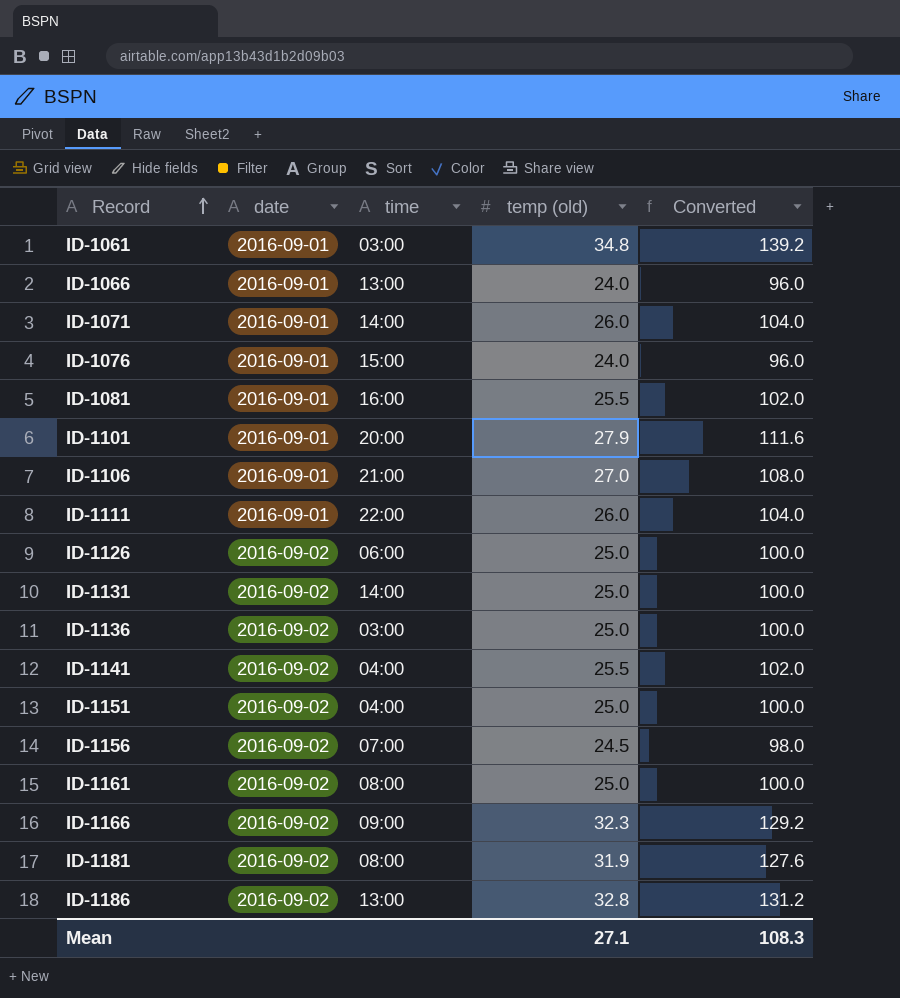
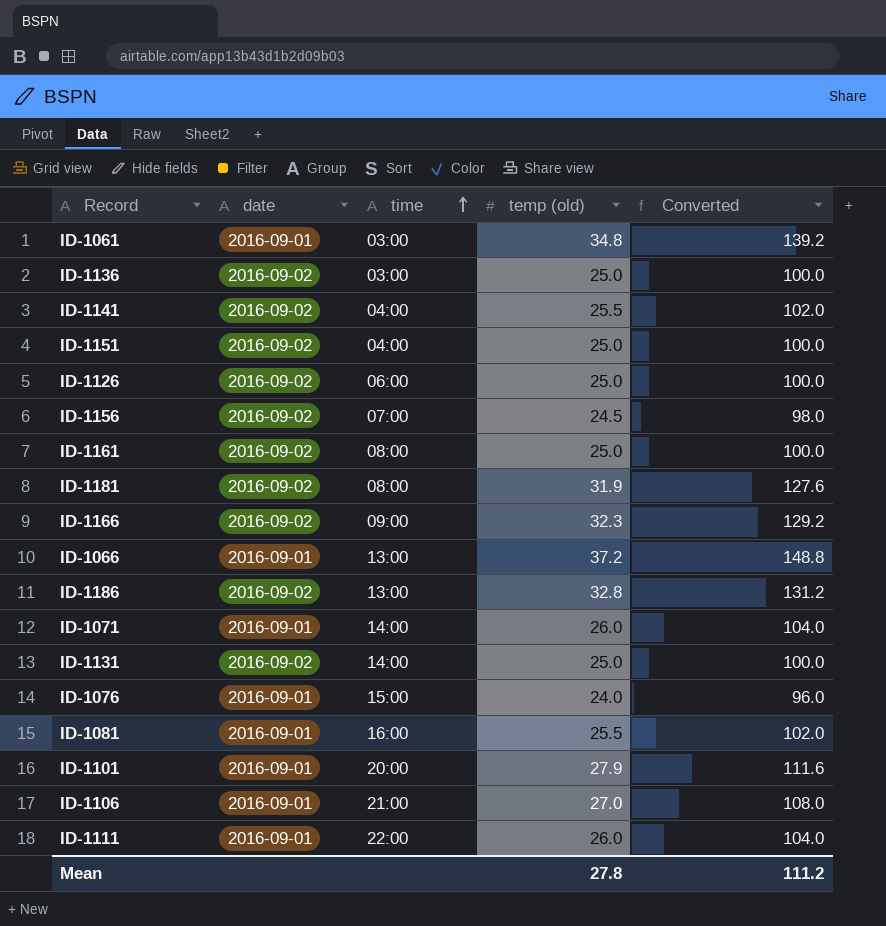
row order: Record ascending -> time ascending
ID-1066 | temp (old): 24.0 -> 37.2
ID-1066 | Converted: 96.0 -> 148.8
Mean | temp (old): 27.1 -> 27.8
Mean | Converted: 108.3 -> 111.2

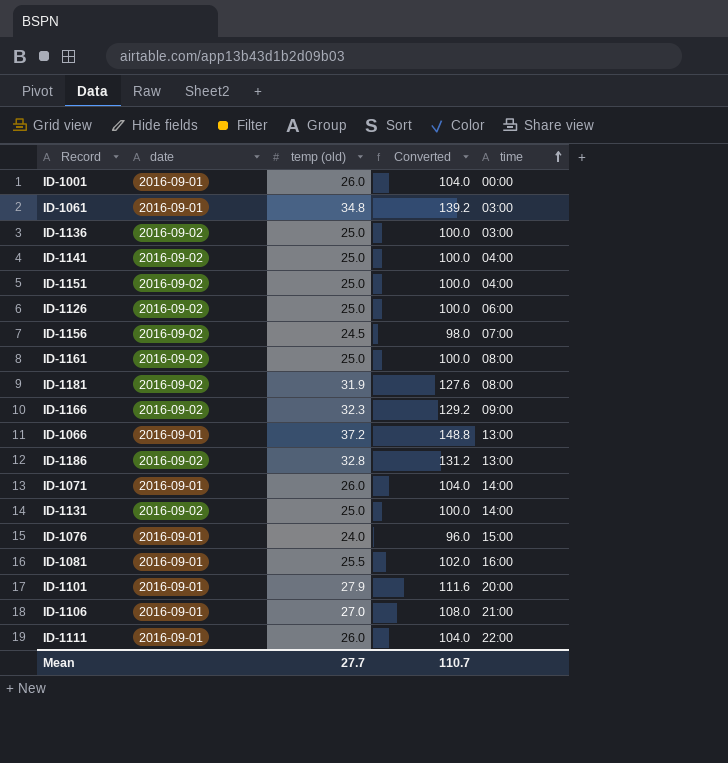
column time | position: 3 -> 5
row ID-1001: none -> 2016-09-01 | 26.0 | 104.0 | 00:00
ID-1141 | temp (old): 25.5 -> 25.0
ID-1141 | Converted: 102.0 -> 100.0
Mean | temp (old): 27.8 -> 27.7
Mean | Converted: 111.2 -> 110.7

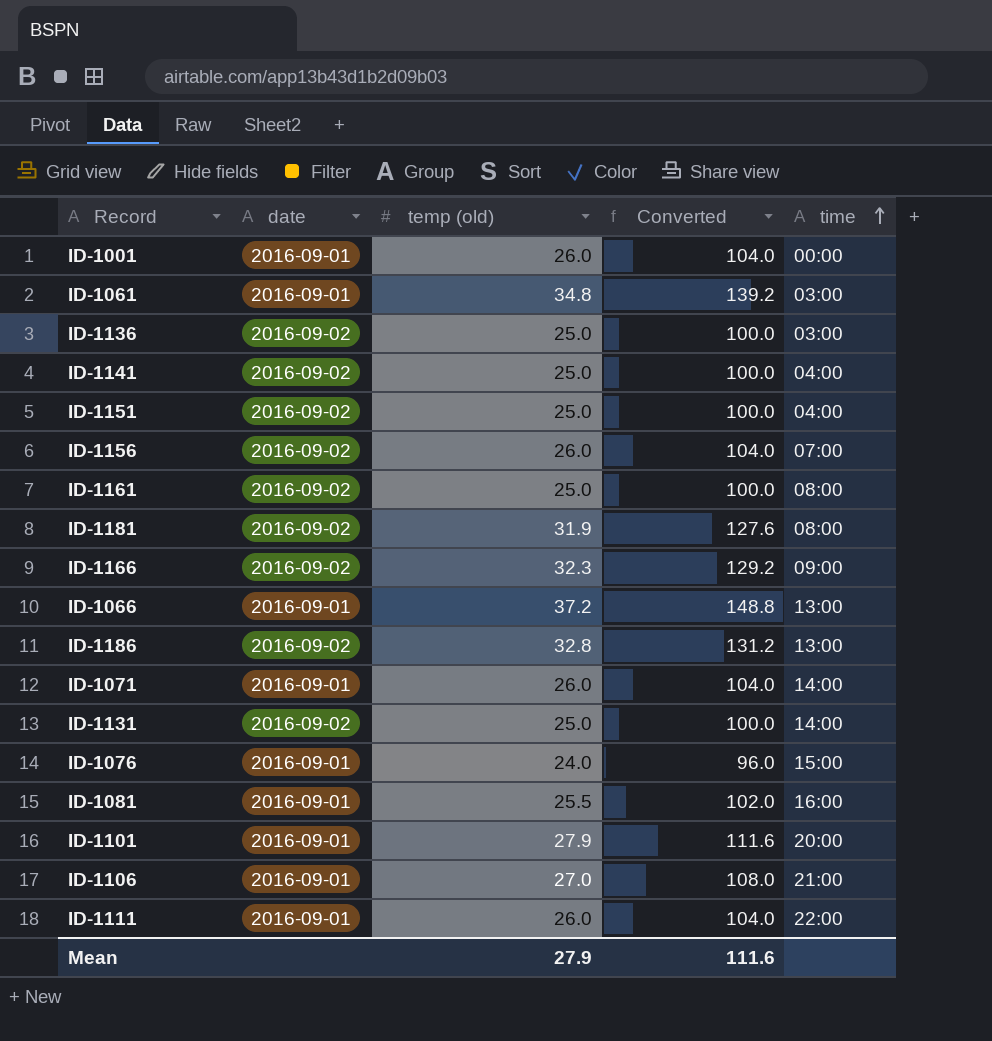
row ID-1126: 2016-09-02 | 25.0 | 100.0 | 06:00 -> none
ID-1156 | temp (old): 24.5 -> 26.0
ID-1156 | Converted: 98.0 -> 104.0
Mean | temp (old): 27.7 -> 27.9
Mean | Converted: 110.7 -> 111.6

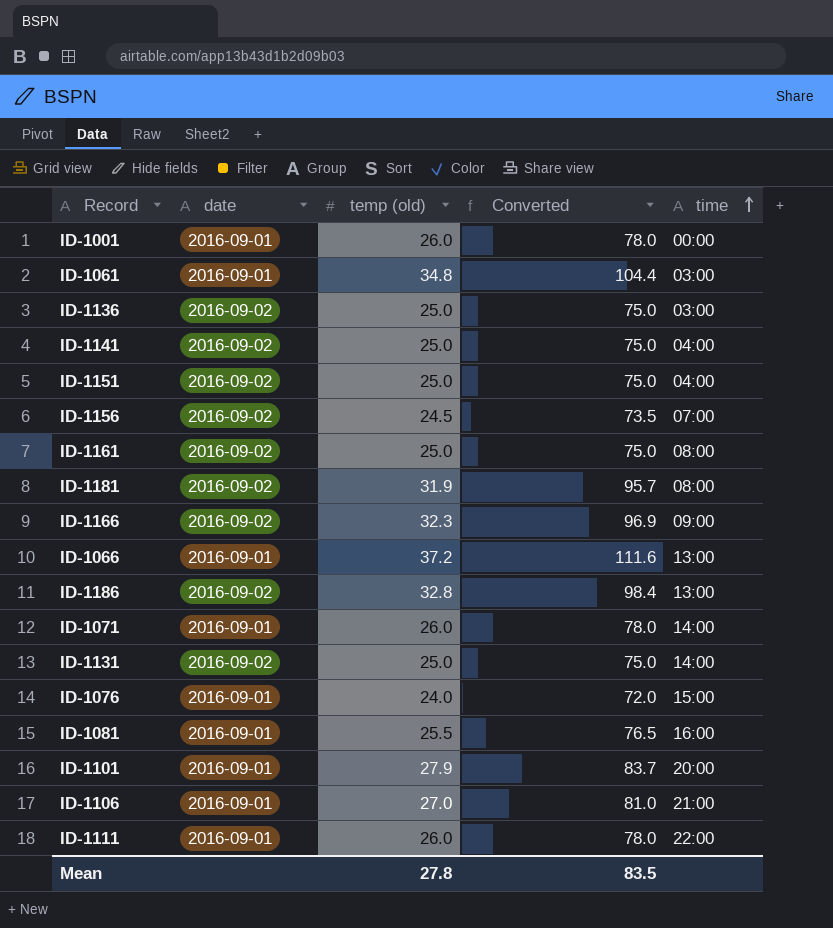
column Converted | formula: [temp (old)] * 4 -> [temp (old)] * 3
ID-1156 | temp (old): 26.0 -> 24.5
Mean | temp (old): 27.9 -> 27.8
Mean | Converted: 111.6 -> 83.5

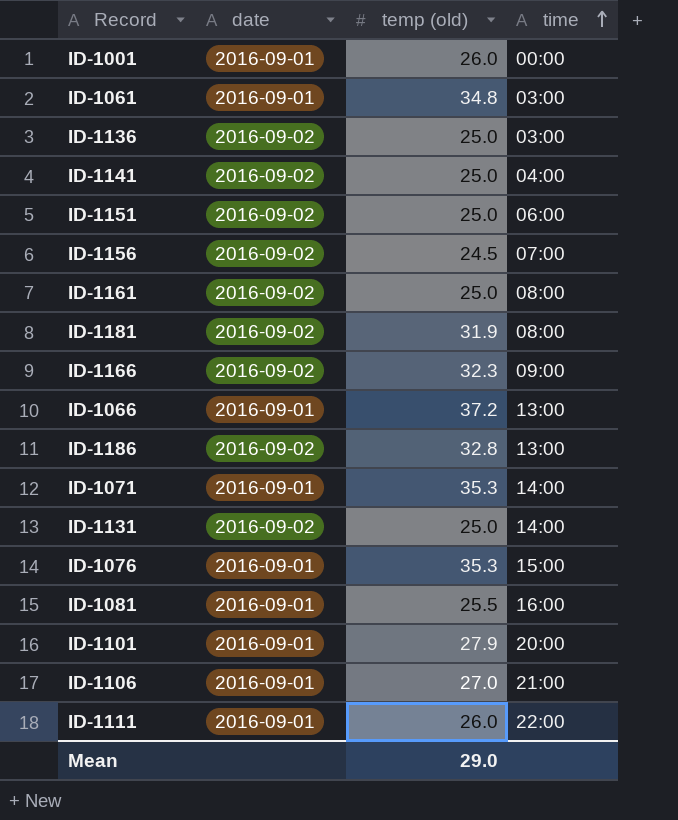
column Converted | formula: [temp (old)] * 3 -> none
ID-1151 | time: 04:00 -> 06:00
ID-1071 | temp (old): 26.0 -> 35.3
ID-1076 | temp (old): 24.0 -> 35.3
Mean | temp (old): 27.8 -> 29.0

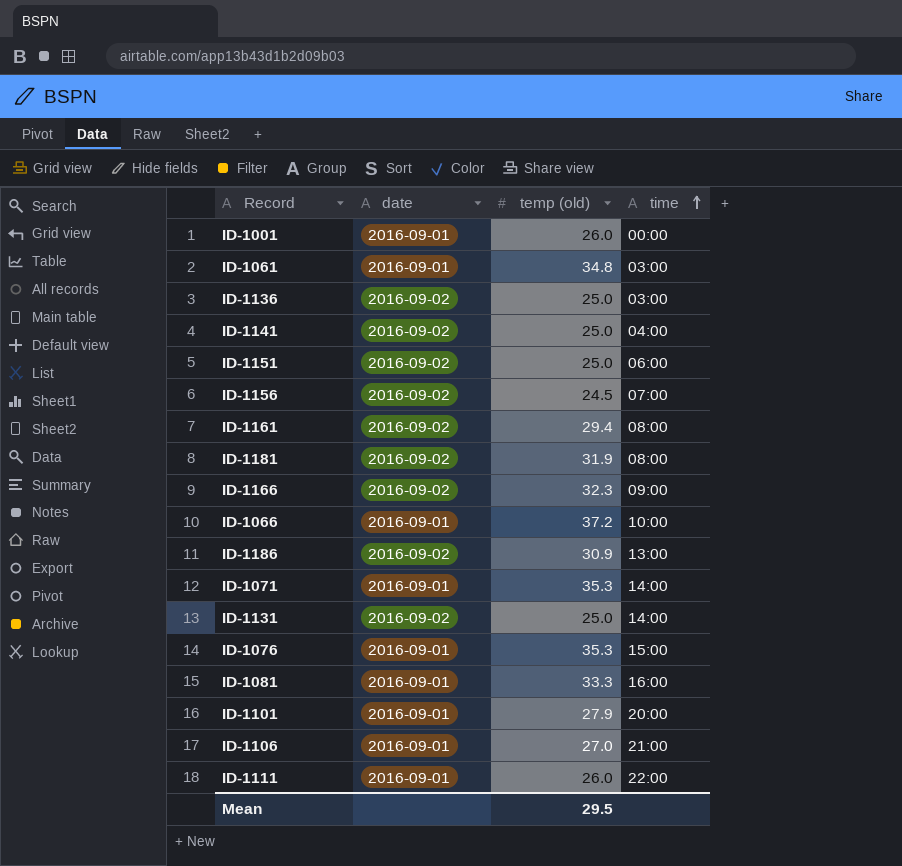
ID-1161 | temp (old): 25.0 -> 29.4
ID-1066 | time: 13:00 -> 10:00
ID-1186 | temp (old): 32.8 -> 30.9
ID-1081 | temp (old): 25.5 -> 33.3
Mean | temp (old): 29.0 -> 29.5

